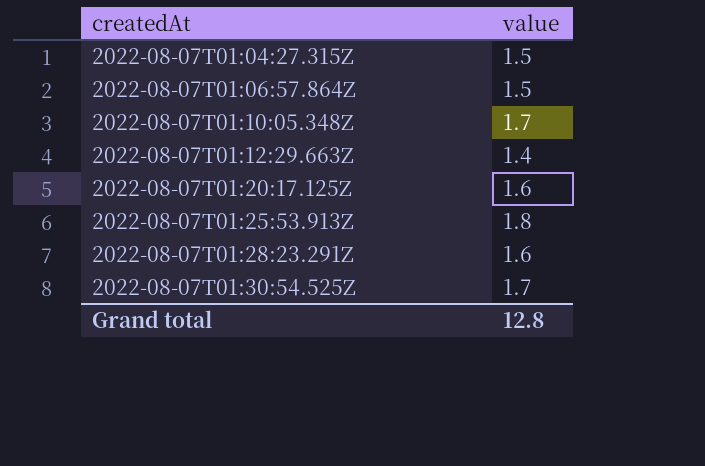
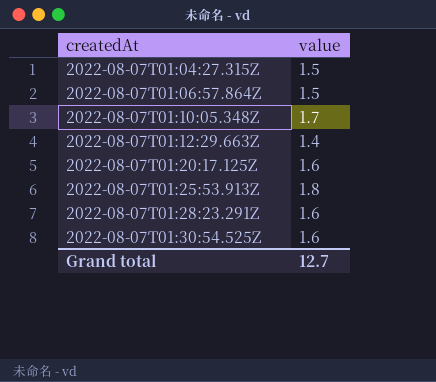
2022-08-07T01:30:54.525Z | value: 1.7 -> 1.6
Grand total | value: 12.8 -> 12.7

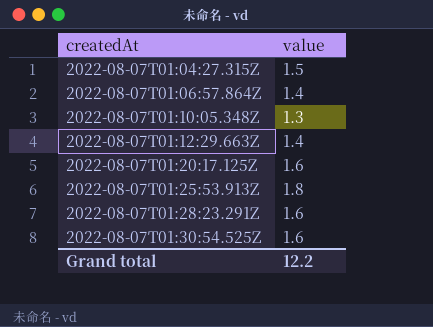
2022-08-07T01:06:57.864Z | value: 1.5 -> 1.4
2022-08-07T01:10:05.348Z | value: 1.7 -> 1.3
Grand total | value: 12.7 -> 12.2

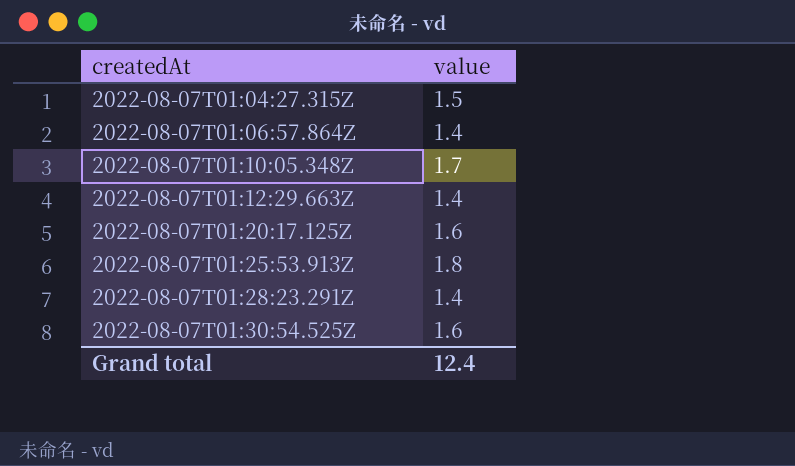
2022-08-07T01:10:05.348Z | value: 1.3 -> 1.7
2022-08-07T01:28:23.291Z | value: 1.6 -> 1.4
Grand total | value: 12.2 -> 12.4

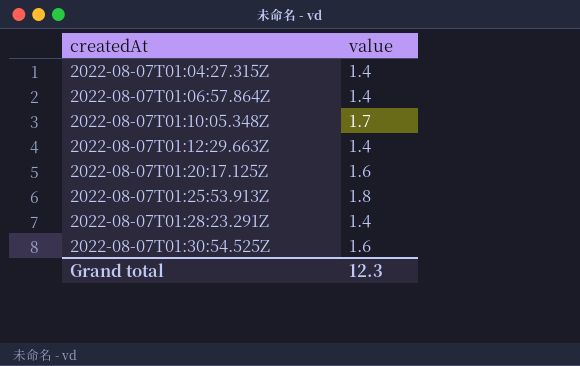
2022-08-07T01:04:27.315Z | value: 1.5 -> 1.4
Grand total | value: 12.4 -> 12.3

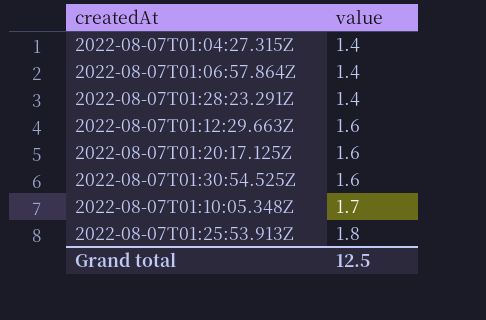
row order: createdAt ascending -> value ascending
2022-08-07T01:12:29.663Z | value: 1.4 -> 1.6
Grand total | value: 12.3 -> 12.5

